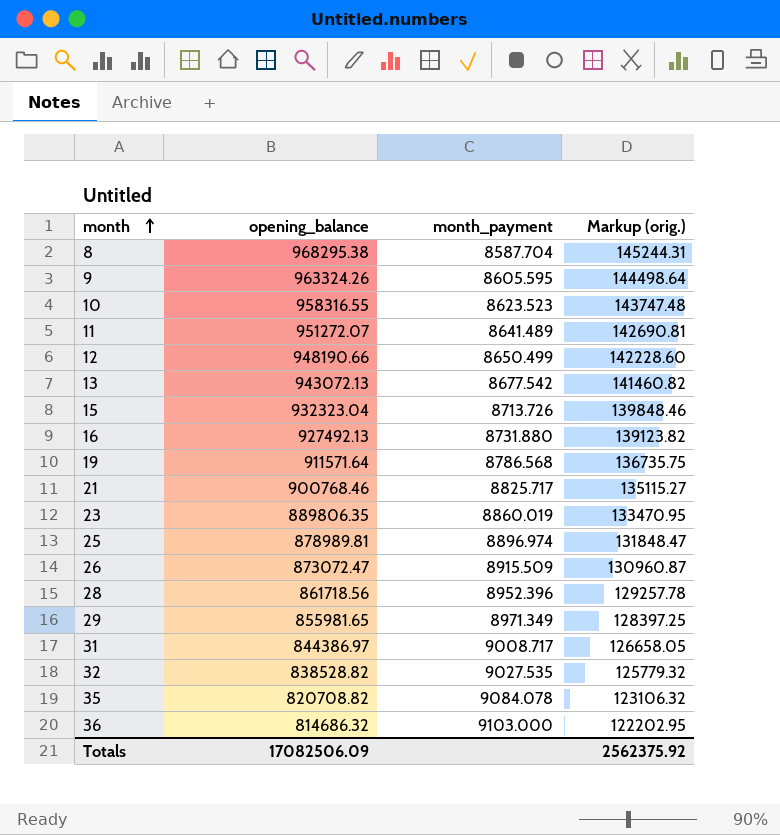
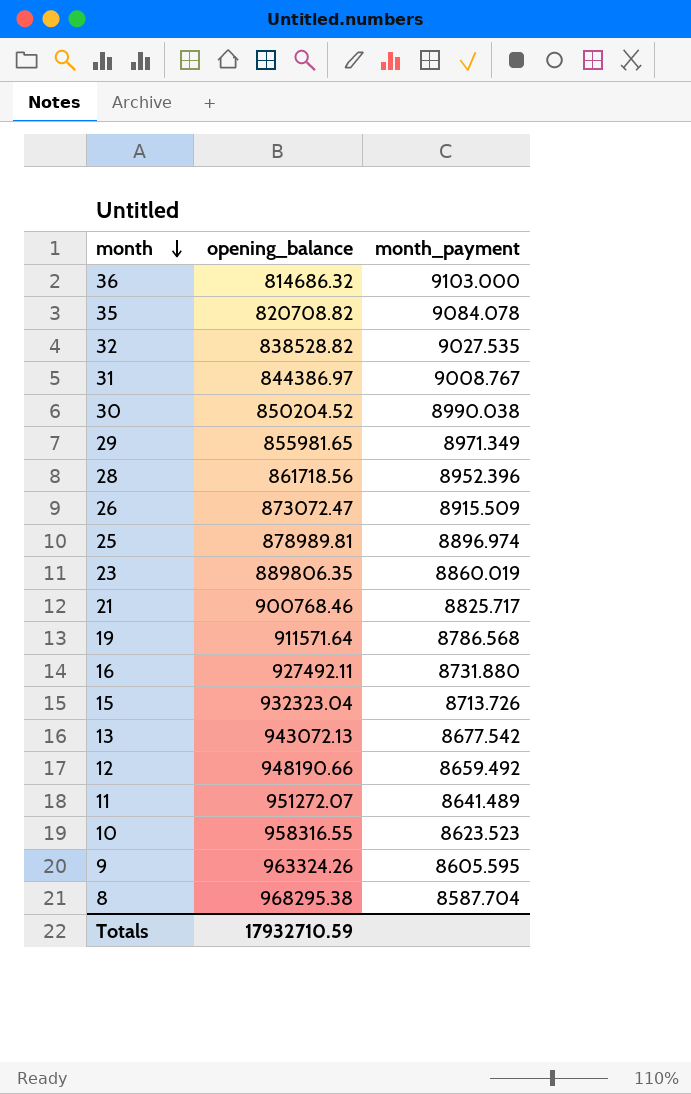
row order: month ascending -> month descending
column Markup (orig.) | formula: [opening_balance] * 0.15 -> none
31 | month_payment: 9008.717 -> 9008.767
row 30: none -> 850204.52 | 8990.038
16 | opening_balance: 927492.13 -> 927492.11
12 | month_payment: 8650.499 -> 8659.492
Totals | opening_balance: 17082506.09 -> 17932710.59

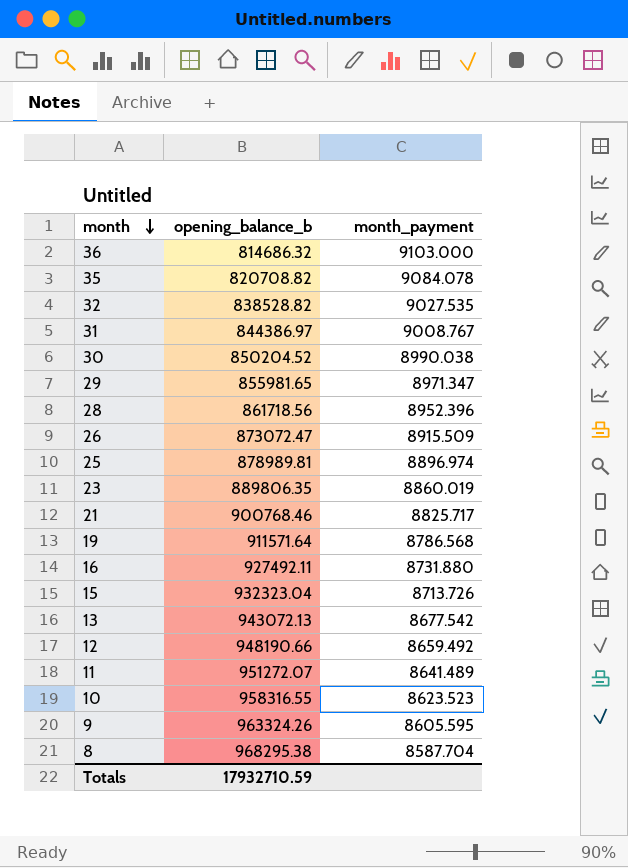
column name: opening_balance -> opening_balance_b
29 | month_payment: 8971.349 -> 8971.347

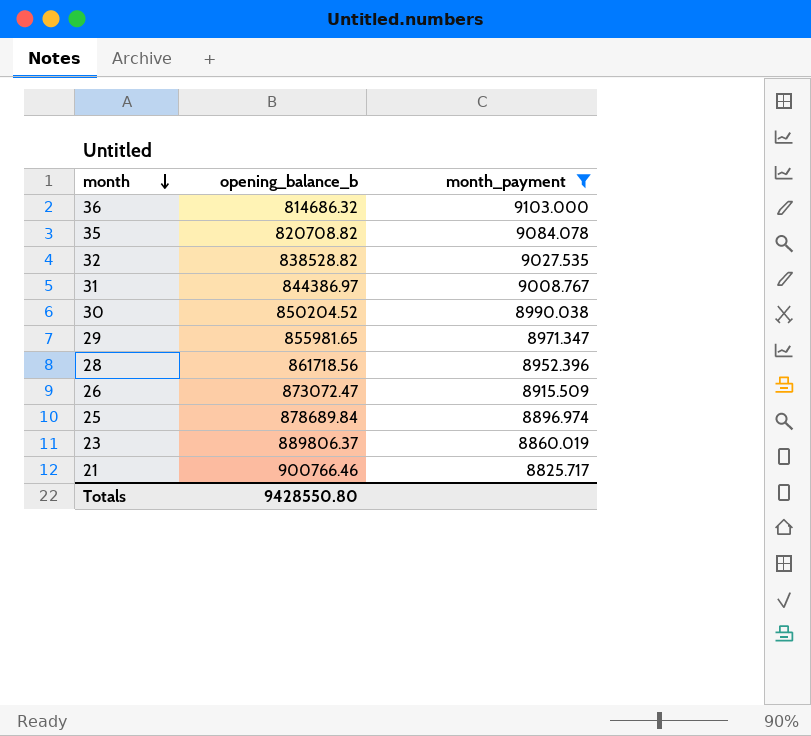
filter: none -> month_payment >= 8825.717
25 | opening_balance_b: 878989.81 -> 878689.84
23 | opening_balance_b: 889806.35 -> 889806.37
21 | opening_balance_b: 900768.46 -> 900766.46
Totals | opening_balance_b: 17932710.59 -> 9428550.80

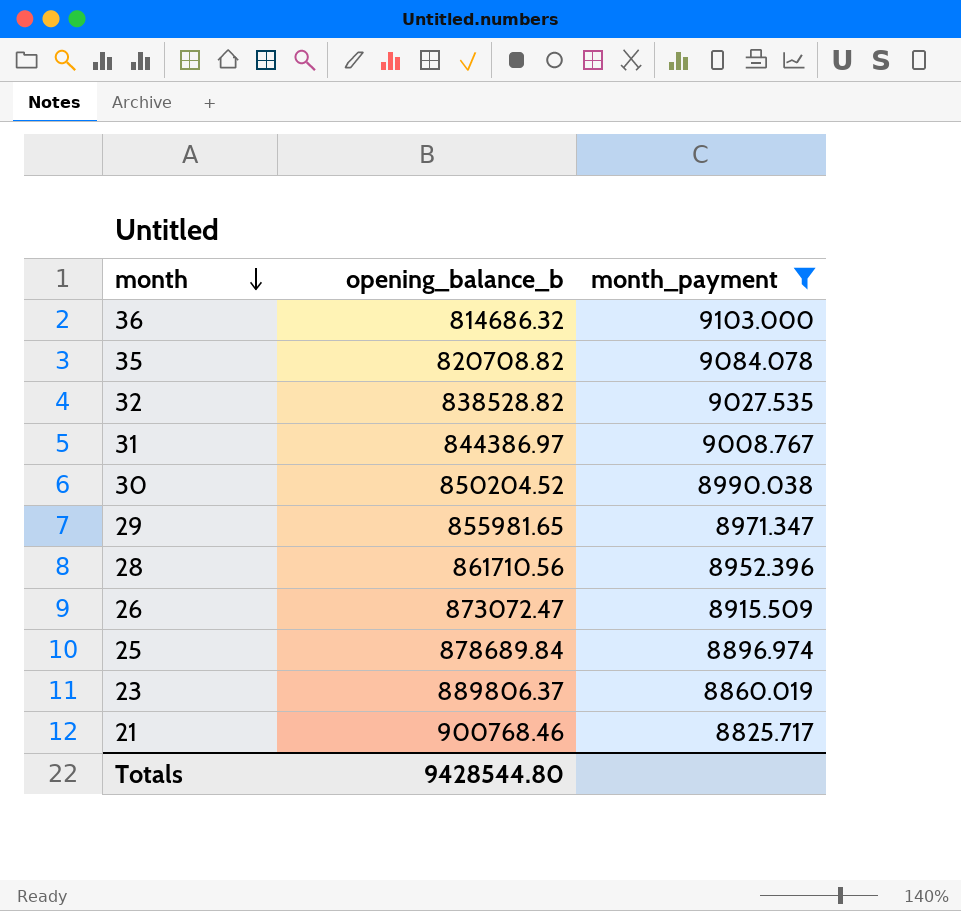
28 | opening_balance_b: 861718.56 -> 861710.56
21 | opening_balance_b: 900766.46 -> 900768.46
Totals | opening_balance_b: 9428550.80 -> 9428544.80

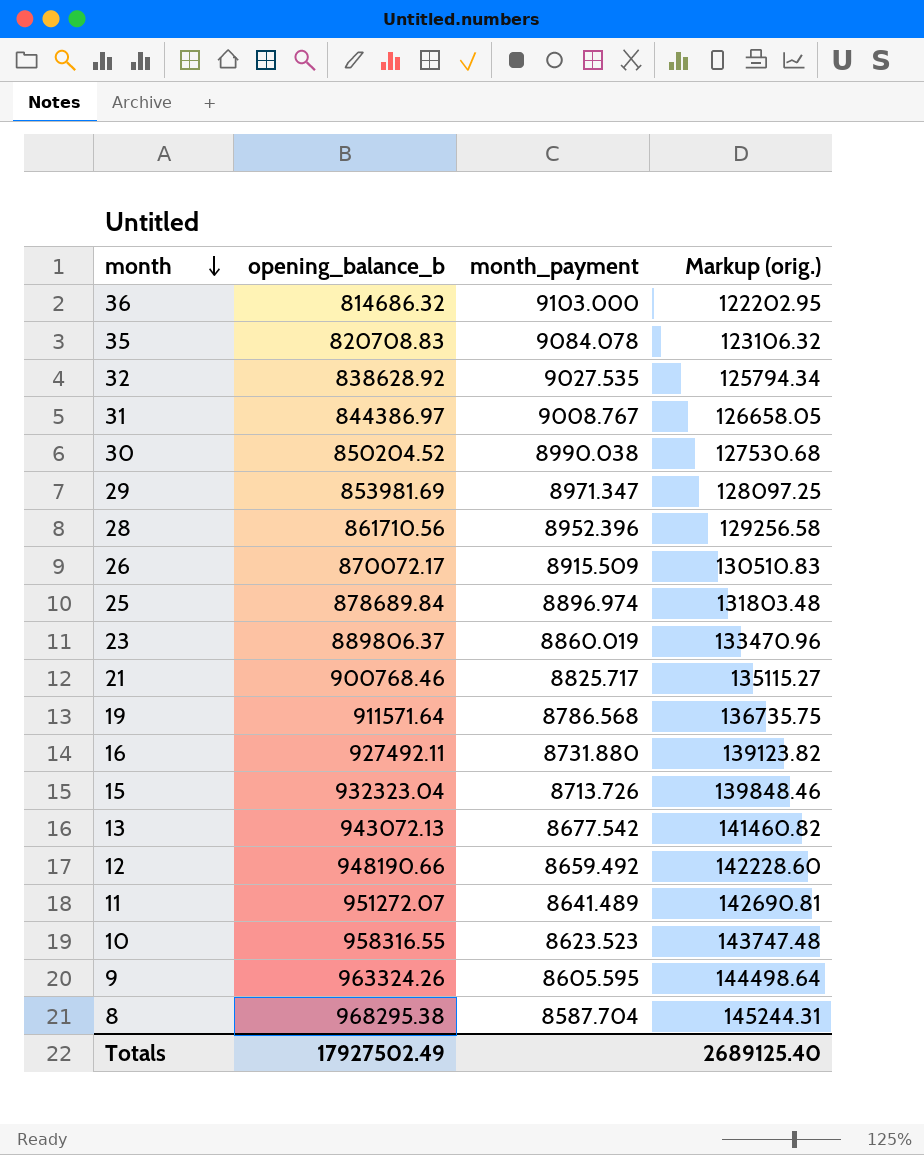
filter: month_payment >= 8825.717 -> none
column Markup (orig.) | formula: none -> [opening_balance_b] * 0.15
35 | opening_balance_b: 820708.82 -> 820708.83
32 | opening_balance_b: 838528.82 -> 838628.92
29 | opening_balance_b: 855981.65 -> 853981.69
26 | opening_balance_b: 873072.47 -> 870072.17
Totals | opening_balance_b: 9428544.80 -> 17927502.49

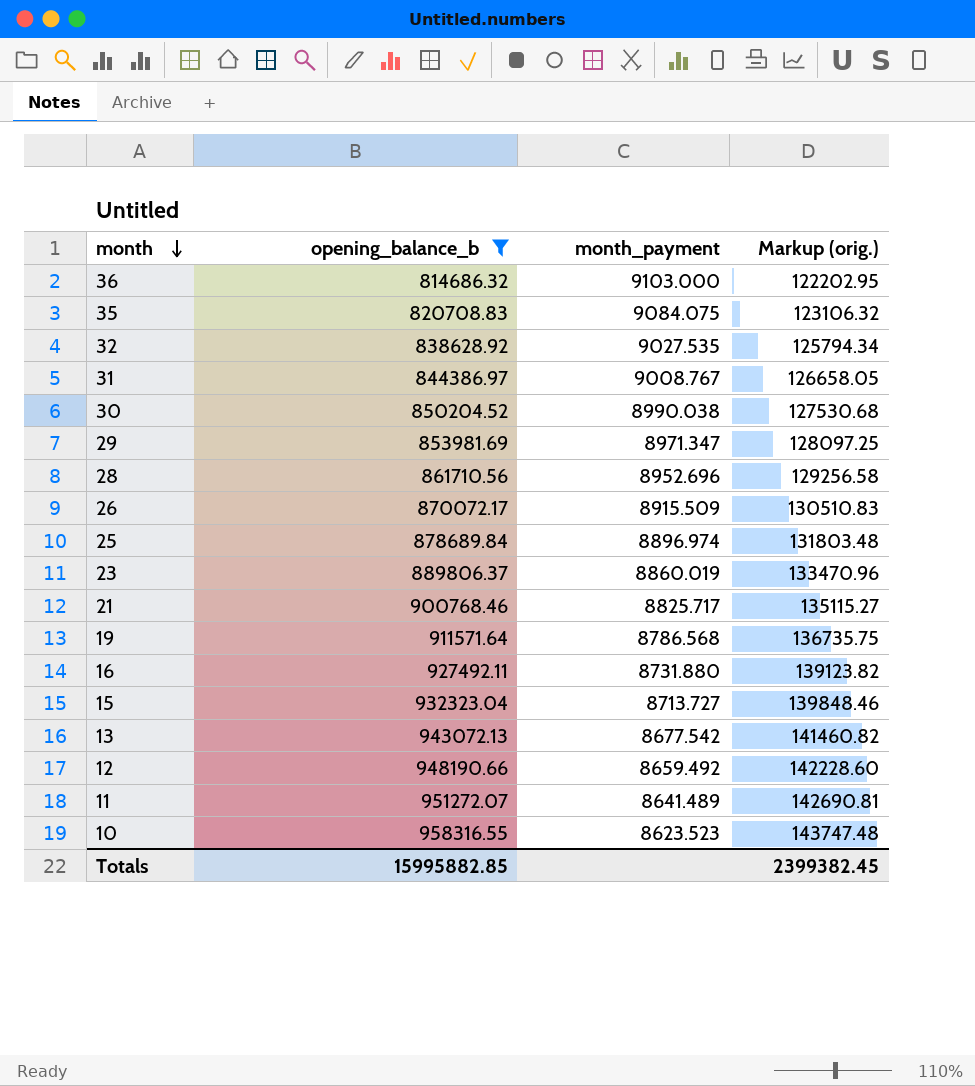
filter: none -> opening_balance_b <= 958316.55
35 | month_payment: 9084.078 -> 9084.075
28 | month_payment: 8952.396 -> 8952.696
15 | month_payment: 8713.726 -> 8713.727
Totals | opening_balance_b: 17927502.49 -> 15995882.85
Totals | Markup (orig.): 2689125.40 -> 2399382.45

